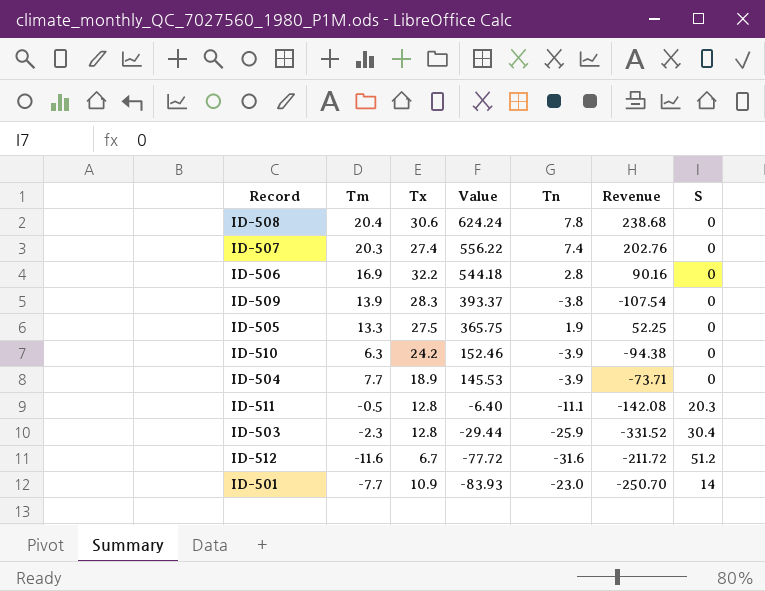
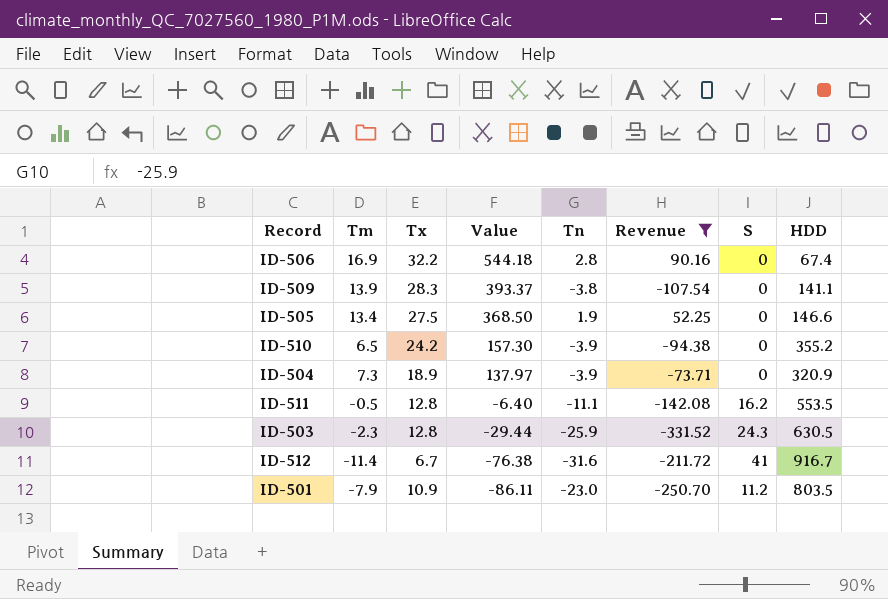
filter: none -> Revenue <= 90.16
column HDD | position: none -> 8
ID-505 | Tm: 13.3 -> 13.4
ID-505 | Value: 365.75 -> 368.50
ID-510 | Tm: 6.3 -> 6.5
ID-510 | Value: 152.46 -> 157.30
ID-504 | Tm: 7.7 -> 7.3
ID-504 | Value: 145.53 -> 137.97
ID-511 | S: 20.3 -> 16.2
ID-503 | S: 30.4 -> 24.3
ID-512 | Tm: -11.6 -> -11.4
ID-512 | Value: -77.72 -> -76.38
ID-512 | S: 51.2 -> 41
ID-501 | Tm: -7.7 -> -7.9
ID-501 | Value: -83.93 -> -86.11
ID-501 | S: 14 -> 11.2

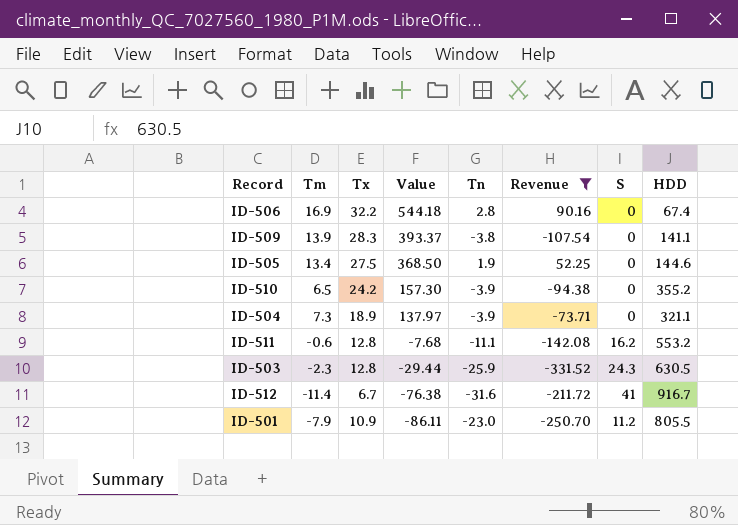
ID-505 | HDD: 146.6 -> 144.6
ID-504 | HDD: 320.9 -> 321.1
ID-511 | Tm: -0.5 -> -0.6
ID-511 | Value: -6.40 -> -7.68
ID-511 | HDD: 553.5 -> 553.2
ID-501 | HDD: 803.5 -> 805.5

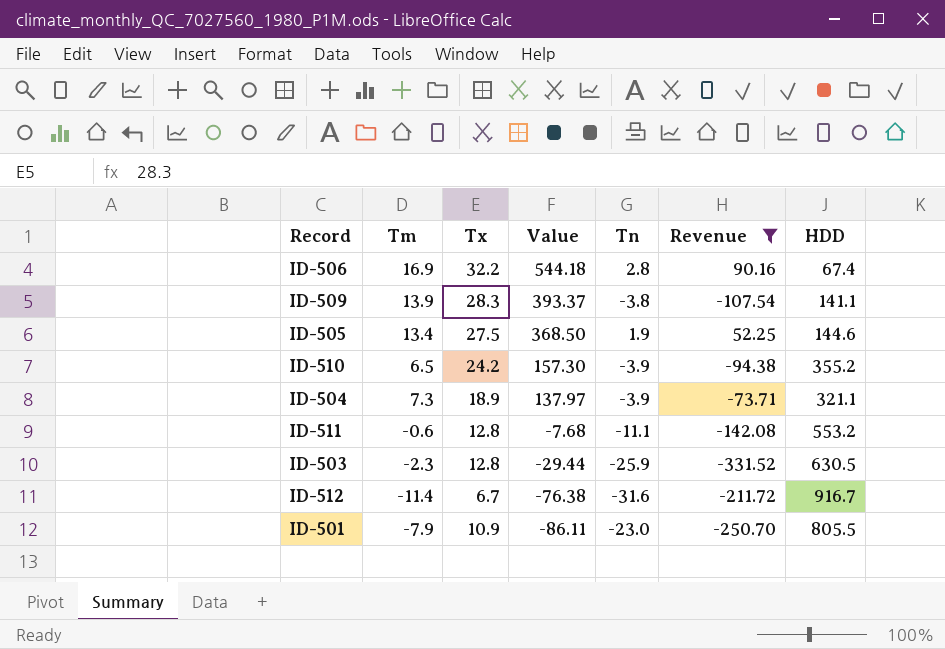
column S | position: 7 -> none

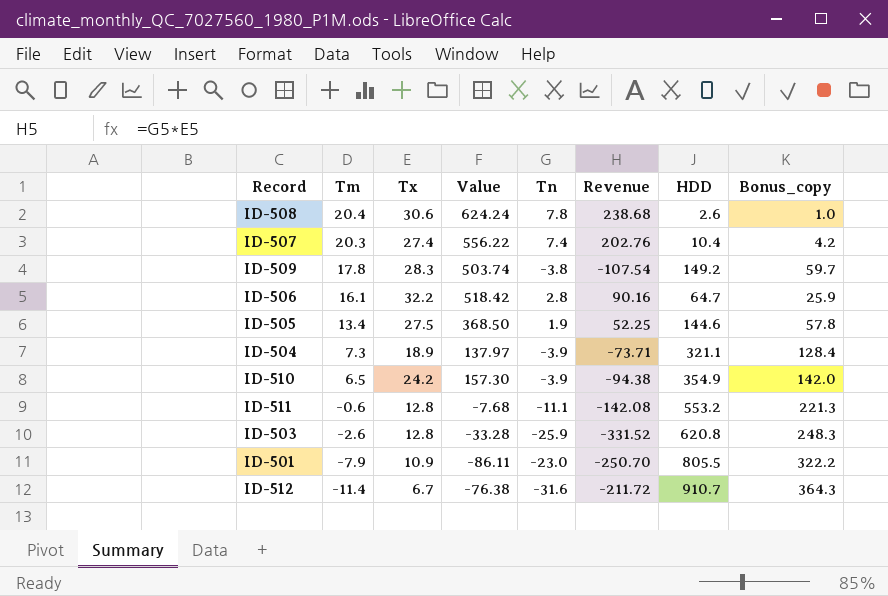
filter: Revenue <= 90.16 -> none
row order: Value descending -> Tm descending
column Bonus_copy | formula: none -> [HDD] * 0.4
ID-509 | Tm: 13.9 -> 17.8
ID-509 | Value: 393.37 -> 503.74
ID-509 | HDD: 141.1 -> 149.2
ID-506 | Tm: 16.9 -> 16.1
ID-506 | Value: 544.18 -> 518.42
ID-506 | HDD: 67.4 -> 64.7
ID-510 | HDD: 355.2 -> 354.9
ID-503 | Tm: -2.3 -> -2.6
ID-503 | Value: -29.44 -> -33.28
ID-503 | HDD: 630.5 -> 620.8
ID-512 | HDD: 916.7 -> 910.7

